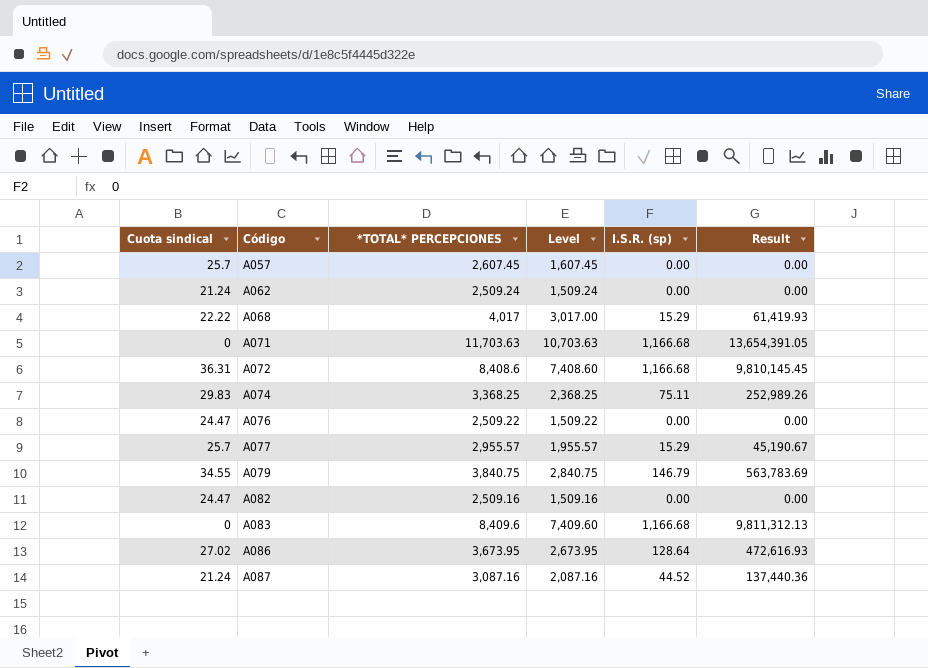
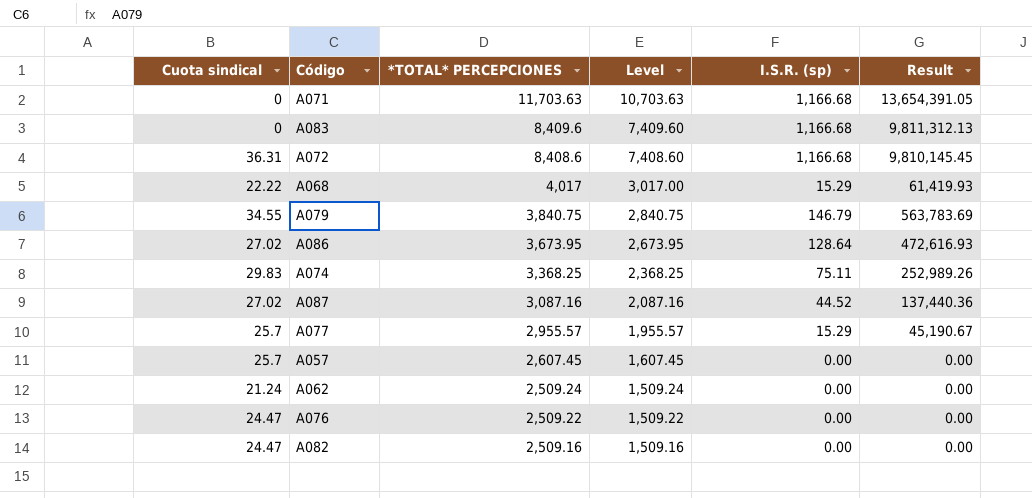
row order: Código ascending -> *TOTAL* PERCEPCIONES descending
A087 | Cuota sindical: 21.24 -> 27.02

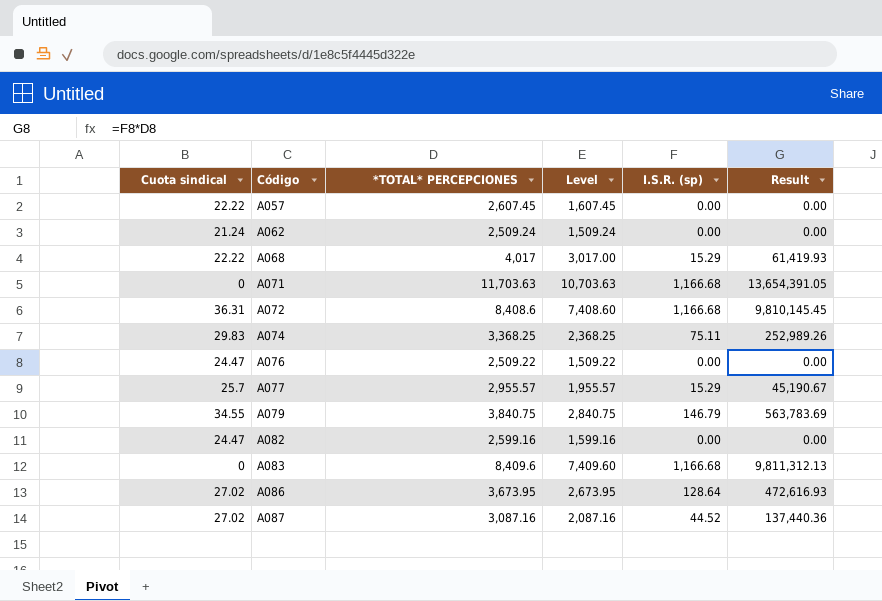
row order: *TOTAL* PERCEPCIONES descending -> Código ascending
A057 | Cuota sindical: 25.7 -> 22.22
A082 | *TOTAL* PERCEPCIONES: 2,509.16 -> 2,599.16
A082 | Level: 1,509.16 -> 1,599.16

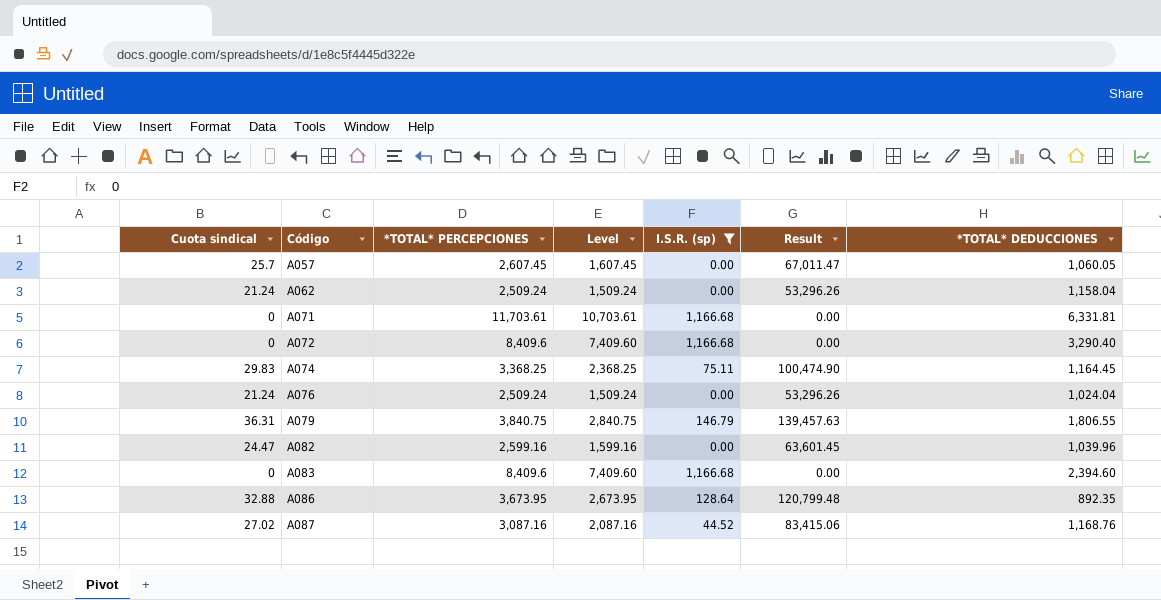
filter: none -> I.S.R. (sp) != 15.29
column Result | formula: [*TOTAL* PERCEPCIONES] * [I.S.R. (sp)] -> [Cuota sindical] * [*TOTAL* PERCEPCIONES]
column *TOTAL* DEDUCCIONES | position: none -> 7
A057 | Cuota sindical: 22.22 -> 25.7
A071 | *TOTAL* PERCEPCIONES: 11,703.63 -> 11,703.61
A071 | Level: 10,703.63 -> 10,703.61
A072 | Cuota sindical: 36.31 -> 0
A072 | *TOTAL* PERCEPCIONES: 8,408.6 -> 8,409.6
A072 | Level: 7,408.60 -> 7,409.60
A076 | Cuota sindical: 24.47 -> 21.24
A076 | *TOTAL* PERCEPCIONES: 2,509.22 -> 2,509.24
A076 | Level: 1,509.22 -> 1,509.24
A079 | Cuota sindical: 34.55 -> 36.31
A086 | Cuota sindical: 27.02 -> 32.88

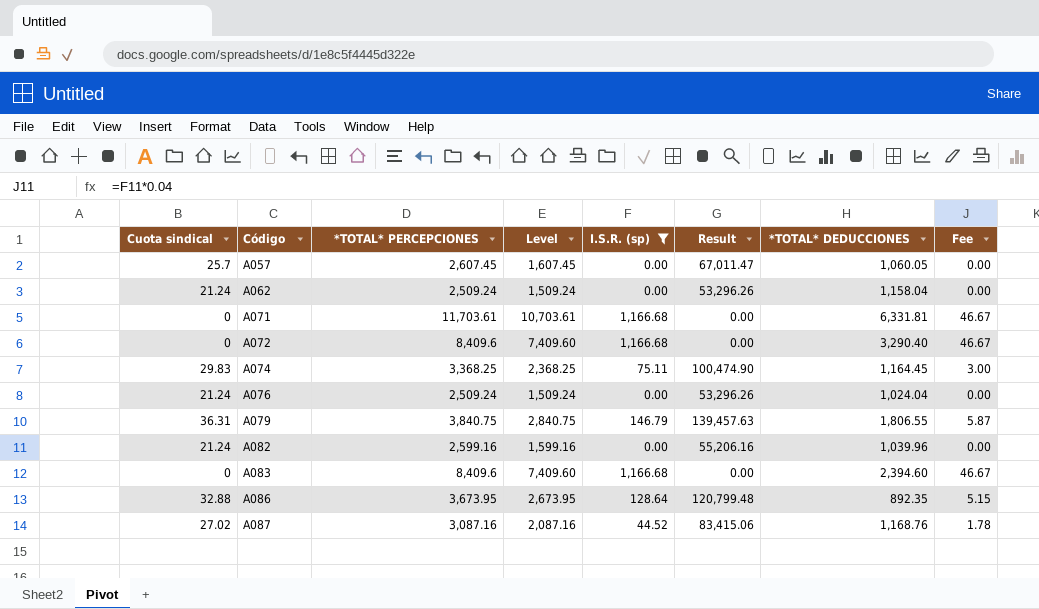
column Fee | formula: none -> [I.S.R. (sp)] * 0.04
A082 | Cuota sindical: 24.47 -> 21.24
A082 | Result: 63,601.45 -> 55,206.16

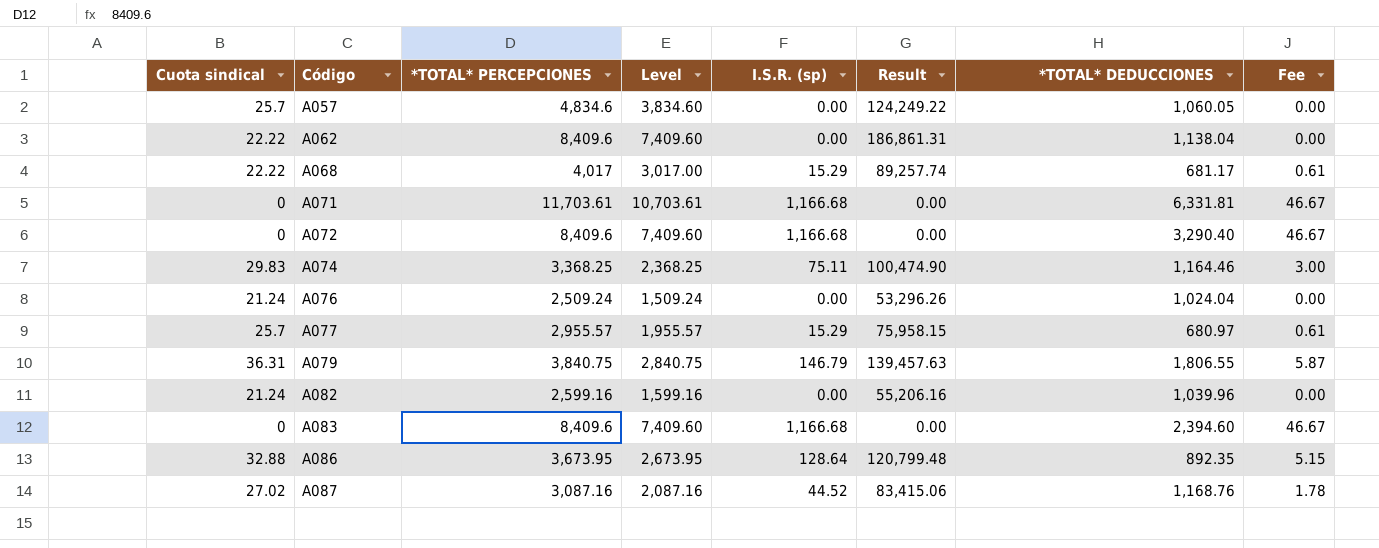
filter: I.S.R. (sp) != 15.29 -> none
A057 | *TOTAL* PERCEPCIONES: 2,607.45 -> 4,834.6
A057 | Level: 1,607.45 -> 3,834.60
A057 | Result: 67,011.47 -> 124,249.22
A062 | Cuota sindical: 21.24 -> 22.22
A062 | *TOTAL* PERCEPCIONES: 2,509.24 -> 8,409.6
A062 | Level: 1,509.24 -> 7,409.60
A062 | Result: 53,296.26 -> 186,861.31
A062 | *TOTAL* DEDUCCIONES: 1,158.04 -> 1,138.04
A074 | *TOTAL* DEDUCCIONES: 1,164.45 -> 1,164.46

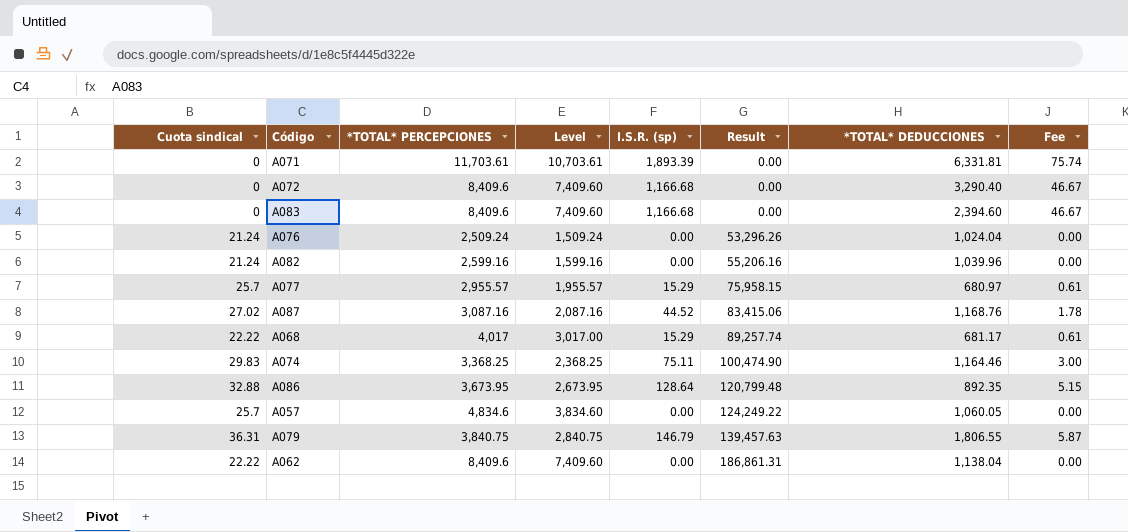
row order: Código ascending -> Result ascending
A071 | I.S.R. (sp): 1,166.68 -> 1,893.39
A071 | Fee: 46.67 -> 75.74

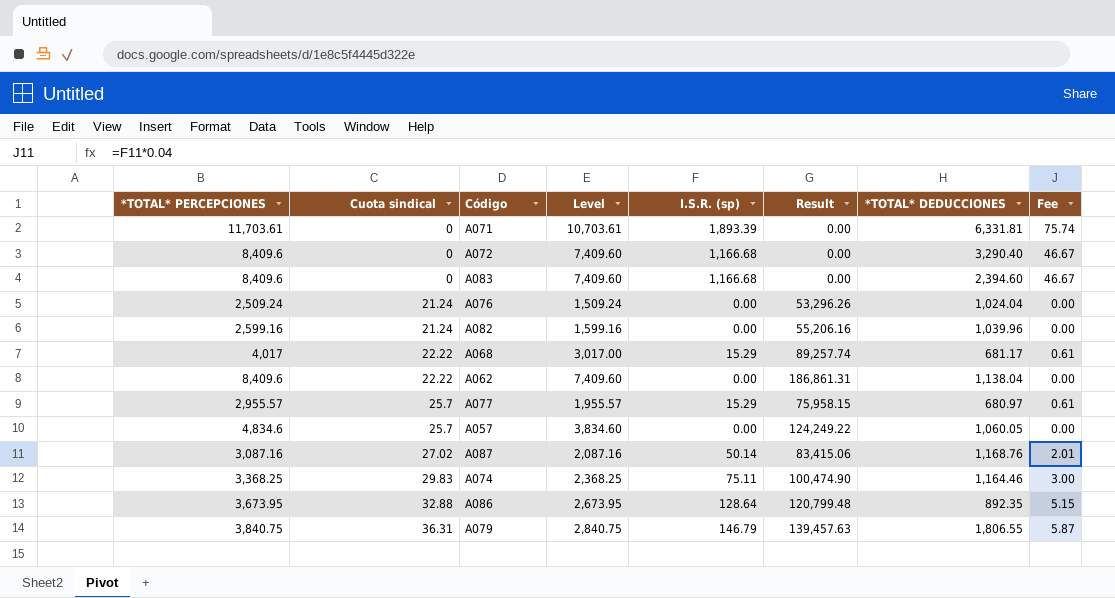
row order: Result ascending -> Cuota sindical ascending
column *TOTAL* PERCEPCIONES | position: 3 -> 1
A087 | I.S.R. (sp): 44.52 -> 50.14
A087 | Fee: 1.78 -> 2.01

